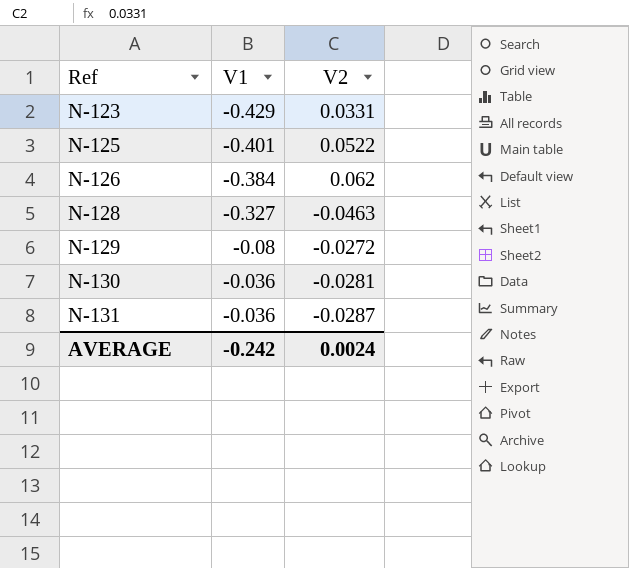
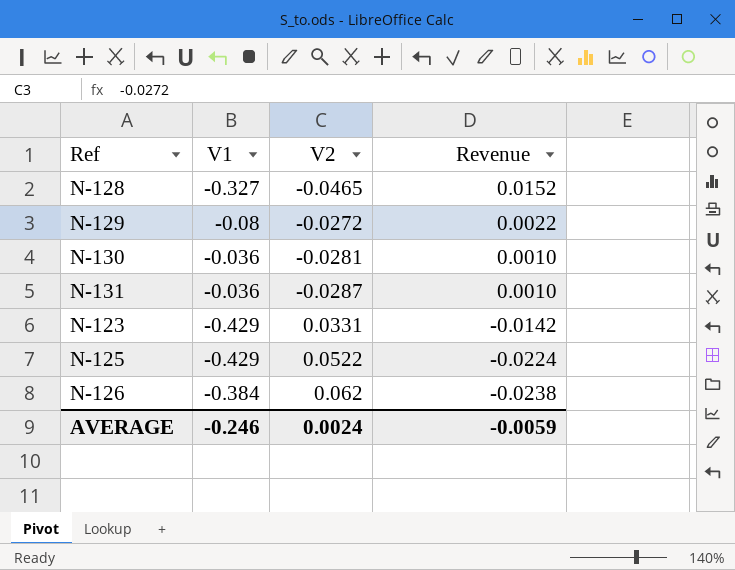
row order: Ref ascending -> Revenue descending
column Revenue | formula: none -> [V1] * [V2]
N-128 | V2: -0.0463 -> -0.0465
N-125 | V1: -0.401 -> -0.429
AVERAGE | V1: -0.242 -> -0.246

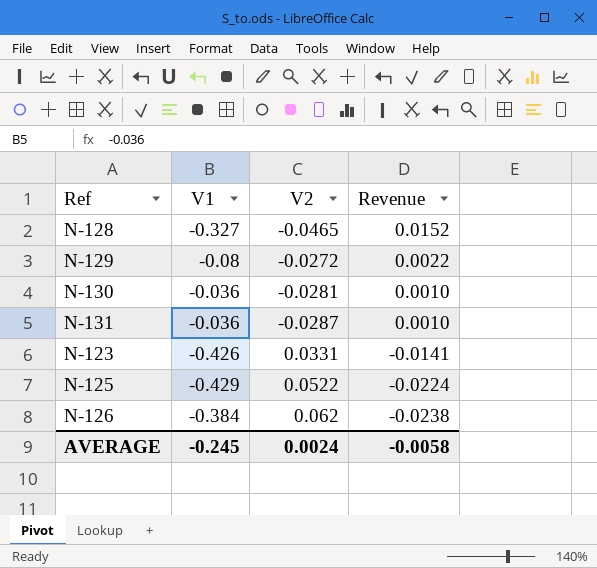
N-123 | V1: -0.429 -> -0.426
N-123 | Revenue: -0.0142 -> -0.0141
AVERAGE | V1: -0.246 -> -0.245
AVERAGE | Revenue: -0.0059 -> -0.0058

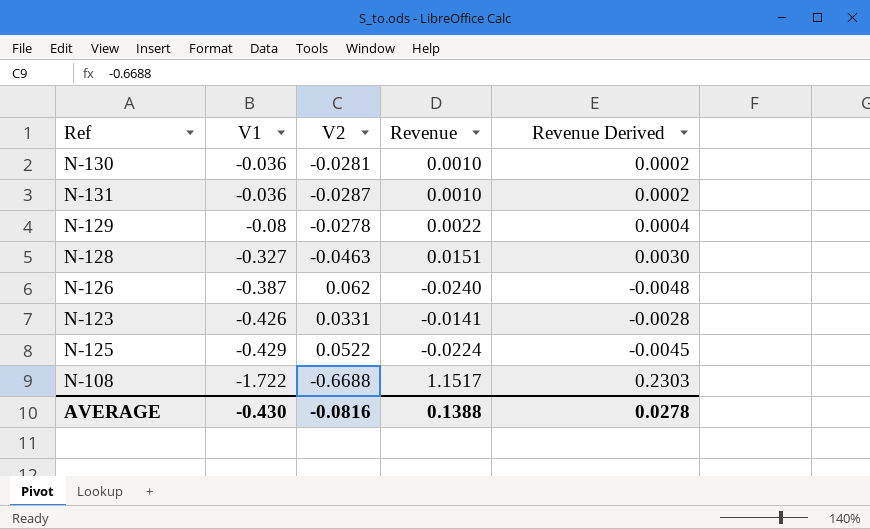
row order: Revenue descending -> V1 descending
column Revenue Derived | formula: none -> [Revenue] * 0.2
N-129 | V2: -0.0272 -> -0.0278
N-128 | V2: -0.0465 -> -0.0463
N-128 | Revenue: 0.0152 -> 0.0151
N-126 | V1: -0.384 -> -0.387
N-126 | Revenue: -0.0238 -> -0.0240
row N-108: none -> -1.722 | -0.6688 | 1.1517 | 0.2303
AVERAGE | V1: -0.245 -> -0.430
AVERAGE | V2: 0.0024 -> -0.0816
AVERAGE | Revenue: -0.0058 -> 0.1388

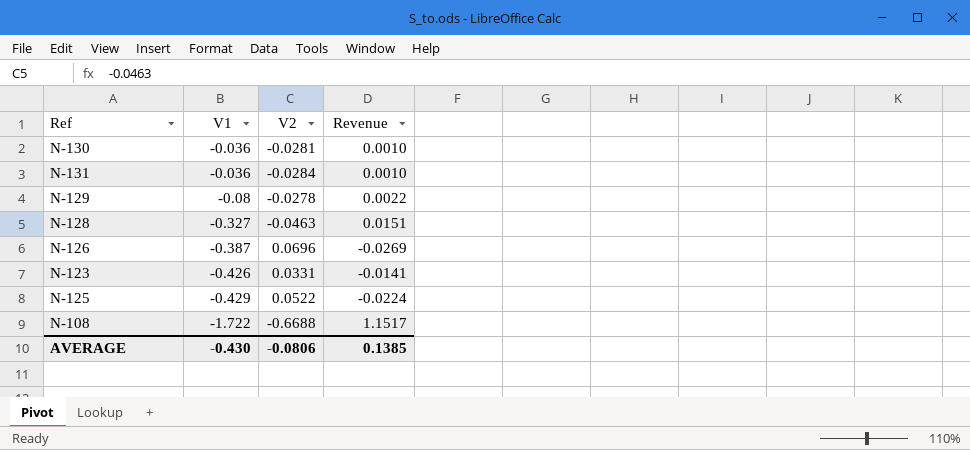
column Revenue Derived | formula: [Revenue] * 0.2 -> none
N-131 | V2: -0.0287 -> -0.0284
N-126 | V2: 0.062 -> 0.0696
N-126 | Revenue: -0.0240 -> -0.0269
AVERAGE | V2: -0.0816 -> -0.0806
AVERAGE | Revenue: 0.1388 -> 0.1385

